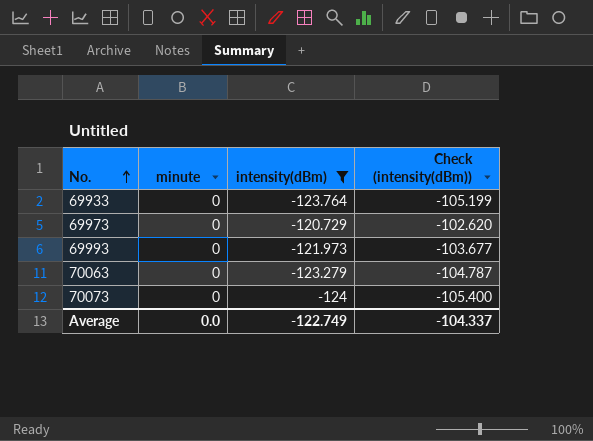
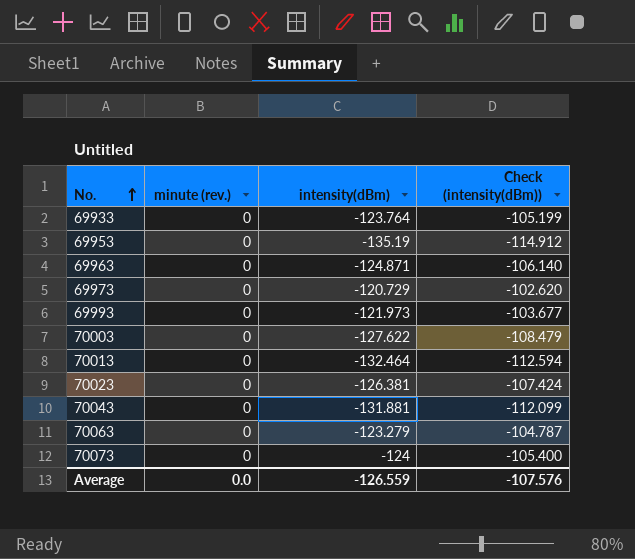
filter: intensity(dBm) >= -124 -> none
column name: minute -> minute (rev.)
Average | intensity(dBm): -122.749 -> -126.559
Average | Check (intensity(dBm)): -104.337 -> -107.576

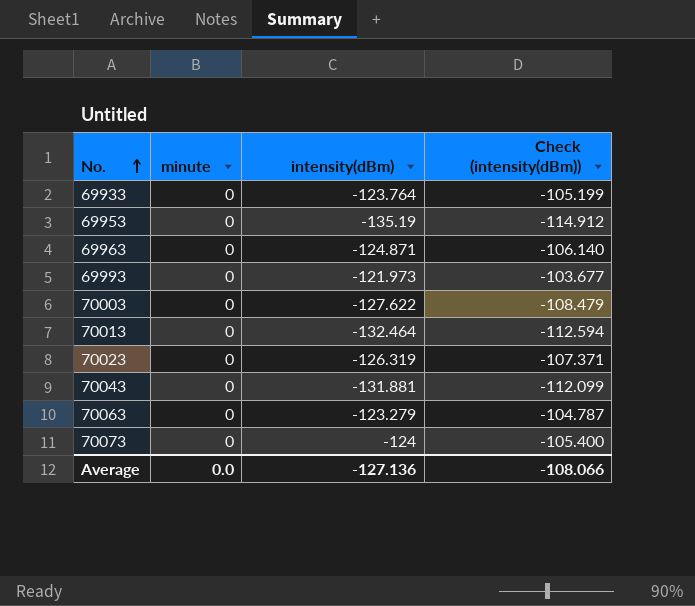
column name: minute (rev.) -> minute
row 69973: 0 | -120.729 | -102.620 -> none
70023 | intensity(dBm): -126.381 -> -126.319
70023 | Check (intensity(dBm)): -107.424 -> -107.371
Average | intensity(dBm): -126.559 -> -127.136
Average | Check (intensity(dBm)): -107.576 -> -108.066

